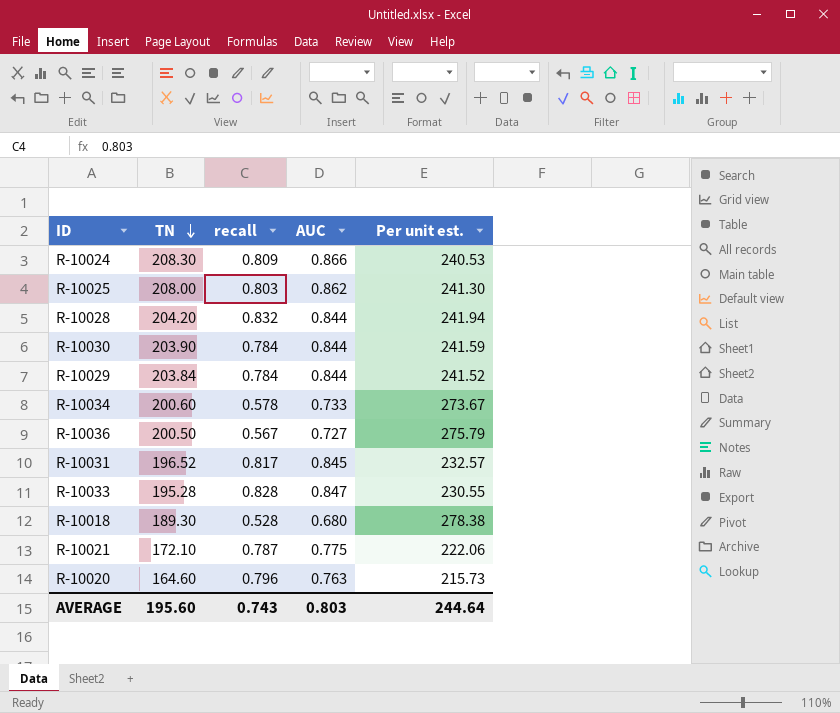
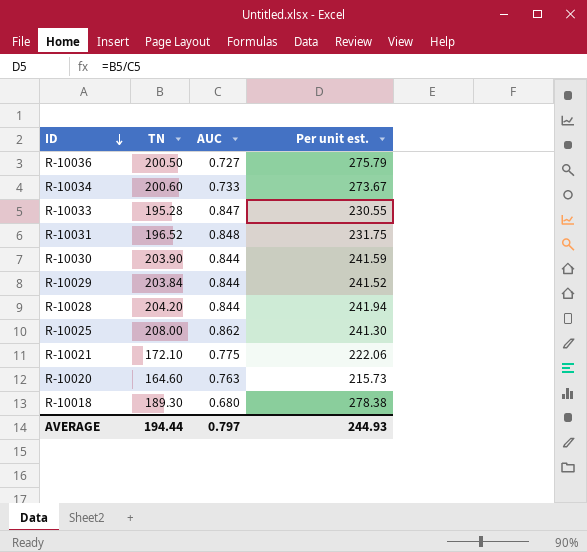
row order: TN descending -> ID descending
column recall | position: 3 -> none
row R-10024: 208.30 | 0.809 | 0.866 | 240.53 -> none
R-10031 | AUC: 0.845 -> 0.848
R-10031 | Per unit est.: 232.57 -> 231.75
AVERAGE | TN: 195.60 -> 194.44
AVERAGE | AUC: 0.803 -> 0.797
AVERAGE | Per unit est.: 244.64 -> 244.93

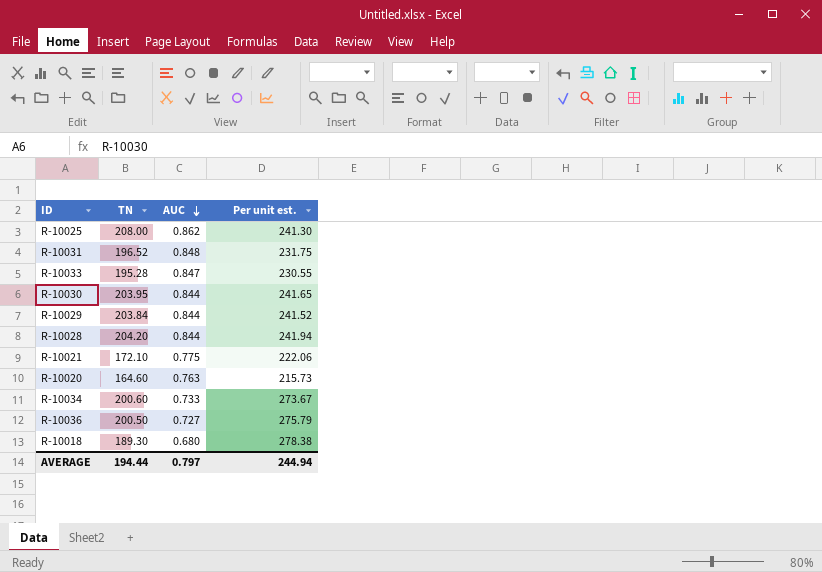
row order: ID descending -> AUC descending
R-10030 | TN: 203.90 -> 203.95
R-10030 | Per unit est.: 241.59 -> 241.65
AVERAGE | Per unit est.: 244.93 -> 244.94

